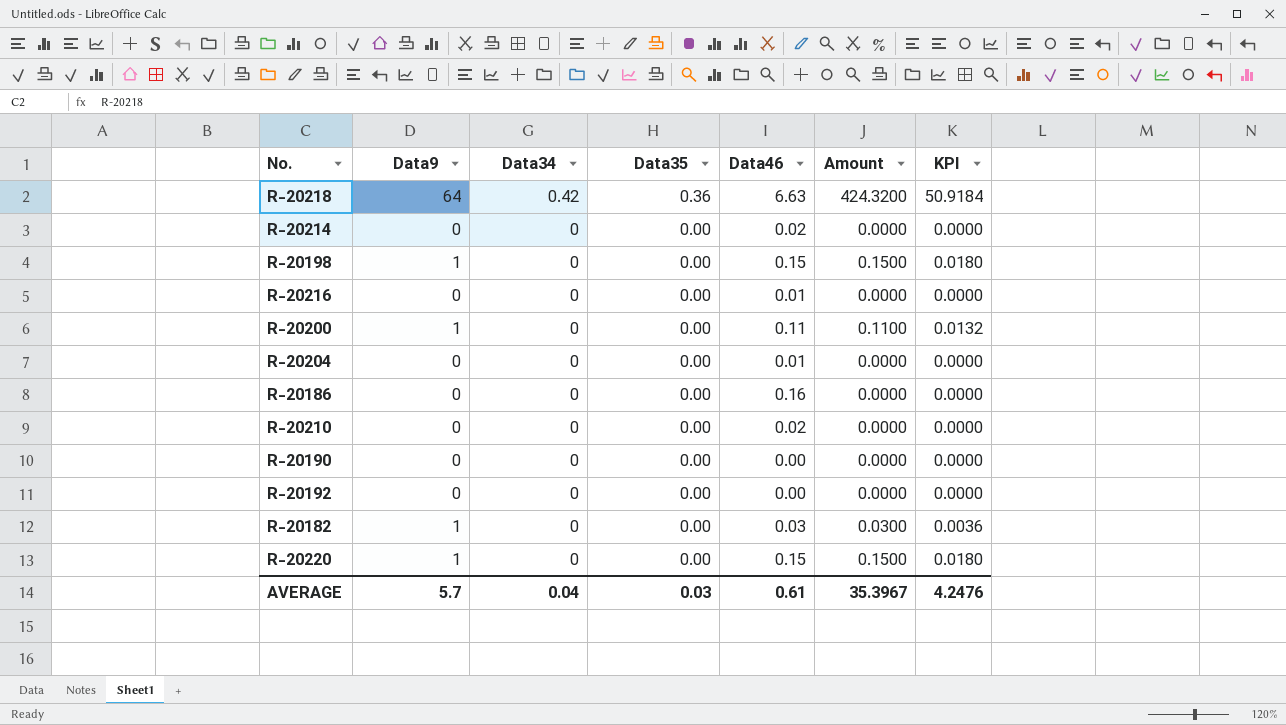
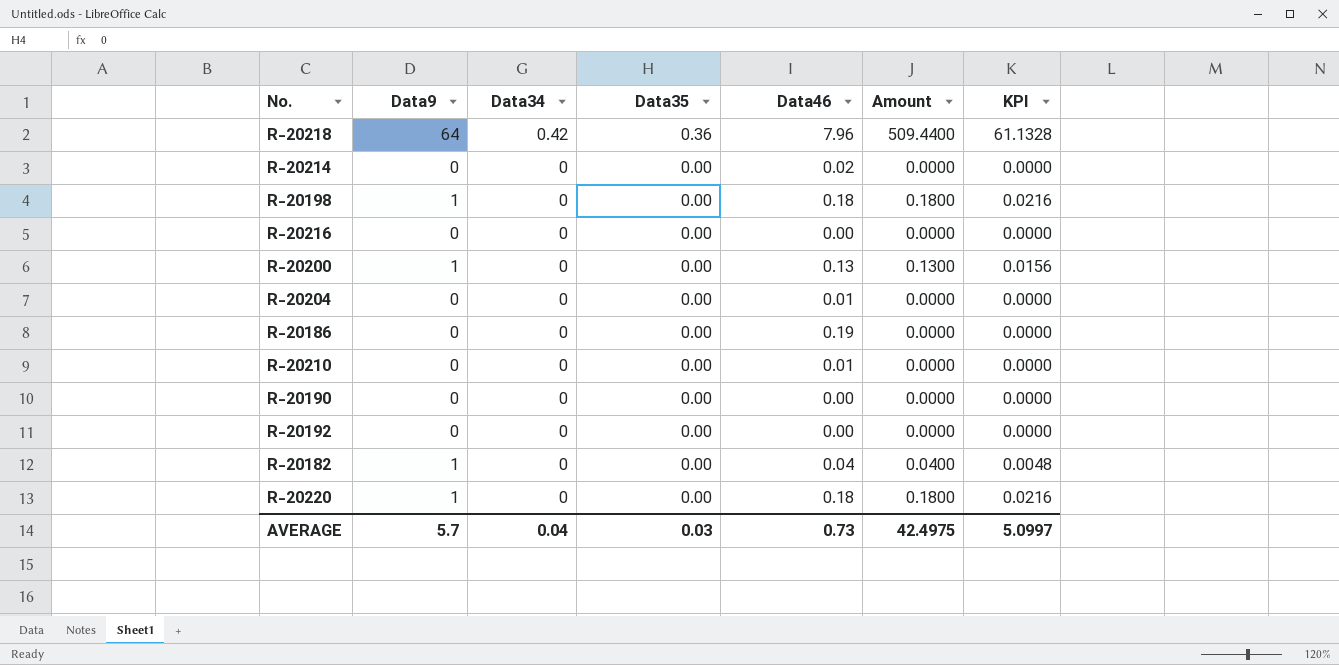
R-20218 | Data46: 6.63 -> 7.96
R-20218 | Amount: 424.3200 -> 509.4400
R-20218 | KPI: 50.9184 -> 61.1328
R-20198 | Data46: 0.15 -> 0.18
R-20198 | Amount: 0.1500 -> 0.1800
R-20198 | KPI: 0.0180 -> 0.0216
R-20216 | Data46: 0.01 -> 0.00
R-20200 | Data46: 0.11 -> 0.13
R-20200 | Amount: 0.1100 -> 0.1300
R-20200 | KPI: 0.0132 -> 0.0156
R-20186 | Data46: 0.16 -> 0.19
R-20210 | Data46: 0.02 -> 0.01
R-20182 | Data46: 0.03 -> 0.04
R-20182 | Amount: 0.0300 -> 0.0400
R-20182 | KPI: 0.0036 -> 0.0048
R-20220 | Data46: 0.15 -> 0.18
R-20220 | Amount: 0.1500 -> 0.1800
R-20220 | KPI: 0.0180 -> 0.0216
AVERAGE | Data46: 0.61 -> 0.73
AVERAGE | Amount: 35.3967 -> 42.4975
AVERAGE | KPI: 4.2476 -> 5.0997

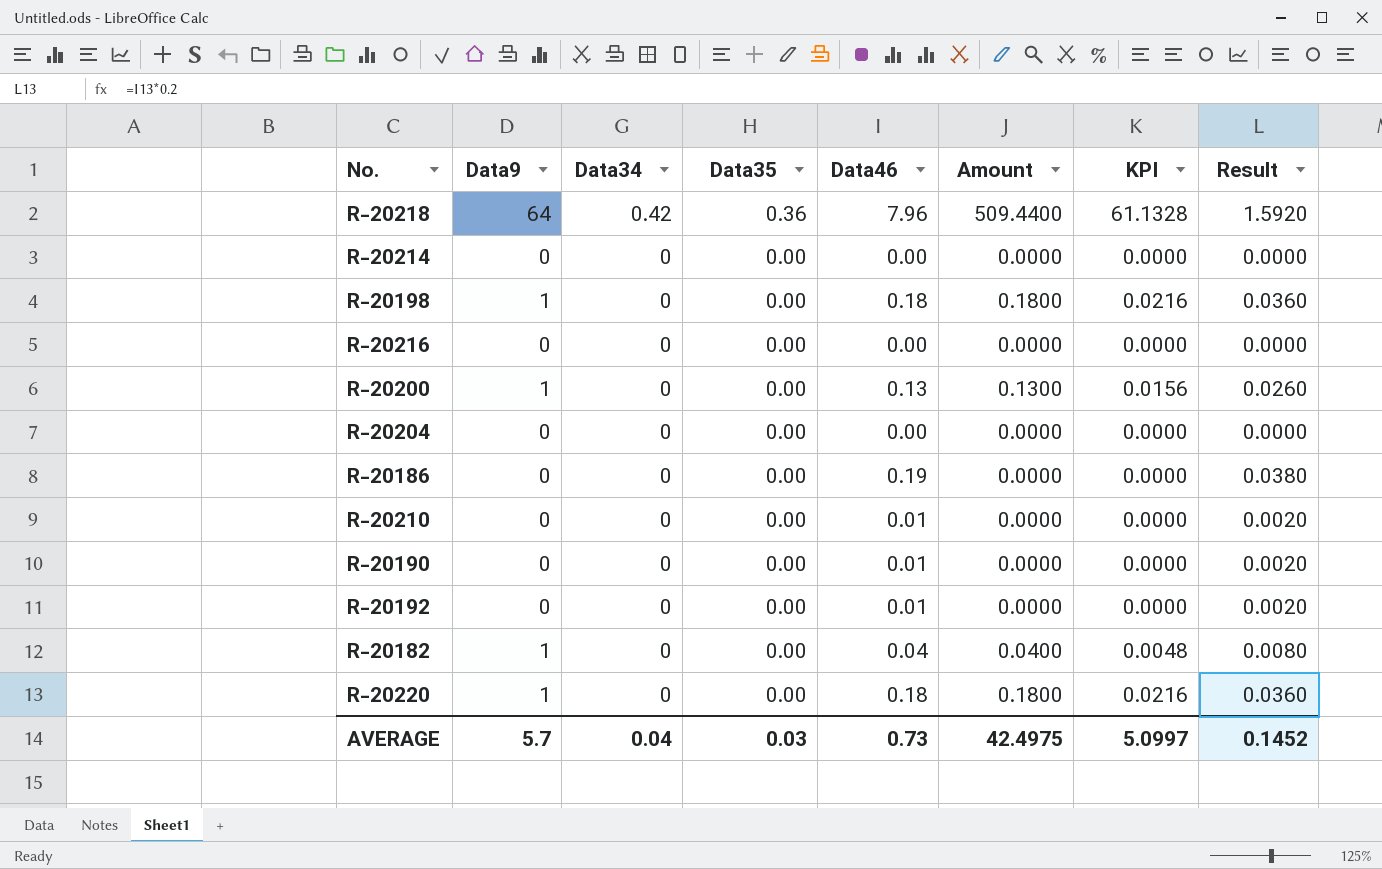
column Result | formula: none -> [Data46] * 0.2
R-20214 | Data46: 0.02 -> 0.00
R-20204 | Data46: 0.01 -> 0.00
R-20190 | Data46: 0.00 -> 0.01
R-20192 | Data46: 0.00 -> 0.01

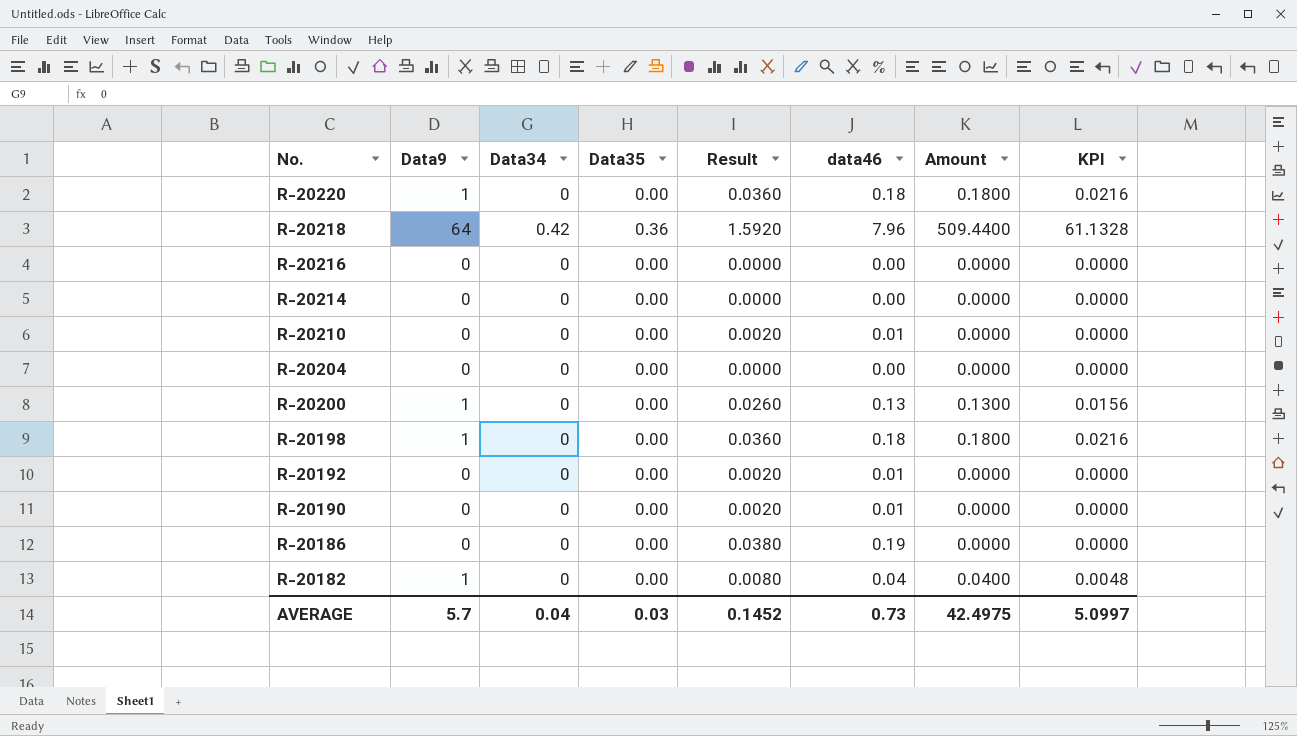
row order: Data34 descending -> No. descending
column Result | position: 8 -> 5
column name: Data46 -> data46

